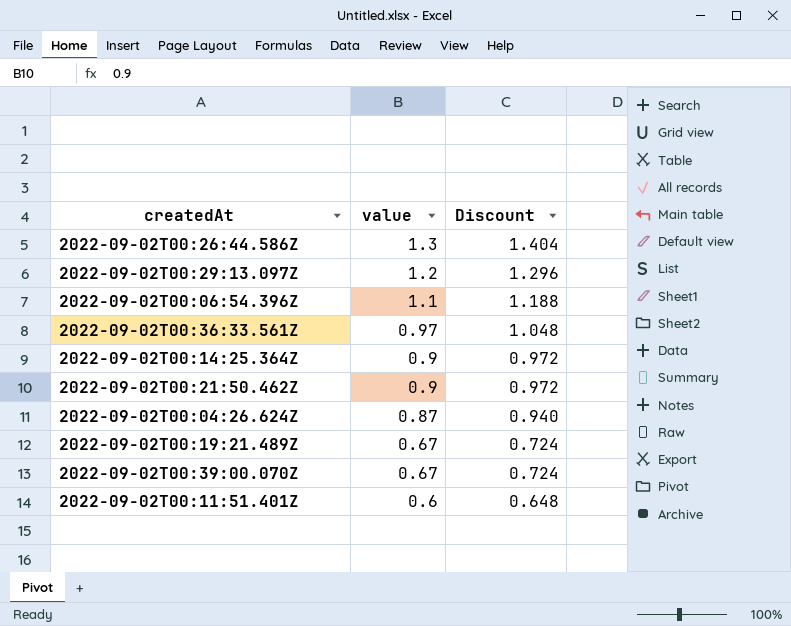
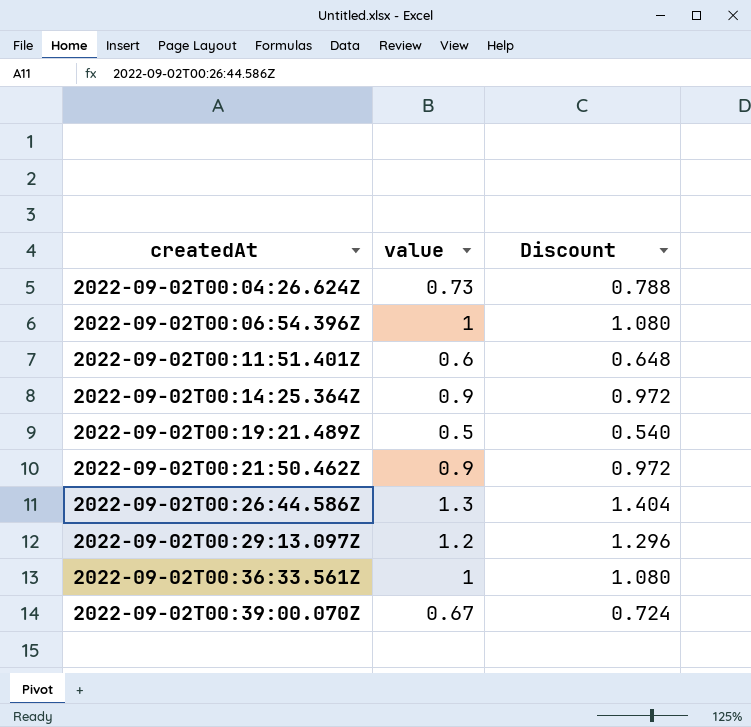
row order: value descending -> createdAt ascending
2022-09-02T00:04:26.624Z | value: 0.87 -> 0.73
2022-09-02T00:04:26.624Z | Discount: 0.940 -> 0.788
2022-09-02T00:06:54.396Z | value: 1.1 -> 1
2022-09-02T00:06:54.396Z | Discount: 1.188 -> 1.080
2022-09-02T00:19:21.489Z | value: 0.67 -> 0.5
2022-09-02T00:19:21.489Z | Discount: 0.724 -> 0.540
2022-09-02T00:36:33.561Z | value: 0.97 -> 1
2022-09-02T00:36:33.561Z | Discount: 1.048 -> 1.080

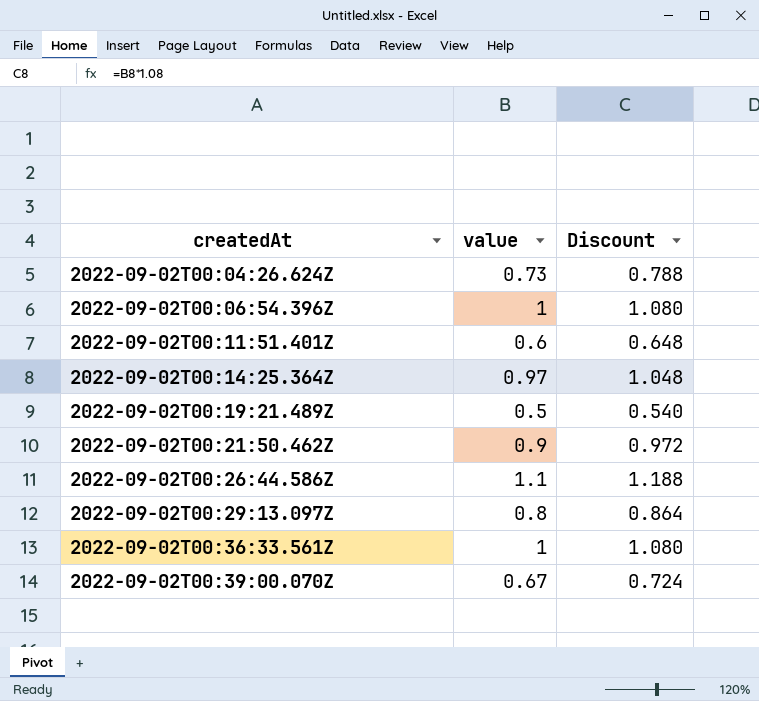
2022-09-02T00:14:25.364Z | value: 0.9 -> 0.97
2022-09-02T00:14:25.364Z | Discount: 0.972 -> 1.048
2022-09-02T00:26:44.586Z | value: 1.3 -> 1.1
2022-09-02T00:26:44.586Z | Discount: 1.404 -> 1.188
2022-09-02T00:29:13.097Z | value: 1.2 -> 0.8
2022-09-02T00:29:13.097Z | Discount: 1.296 -> 0.864

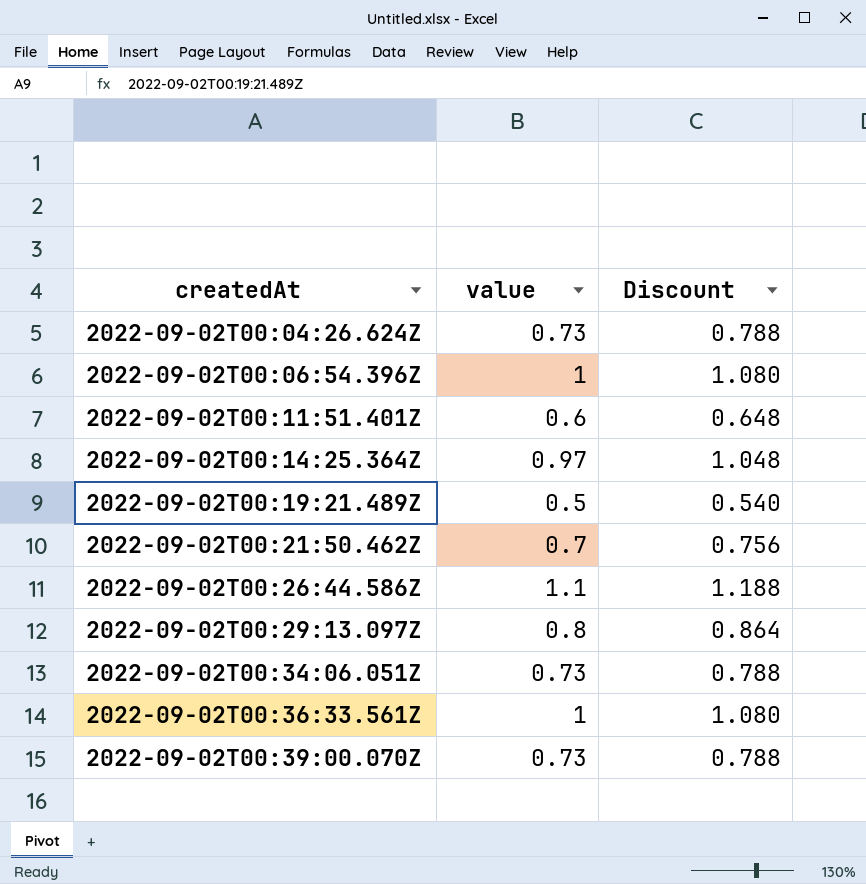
2022-09-02T00:21:50.462Z | value: 0.9 -> 0.7
2022-09-02T00:21:50.462Z | Discount: 0.972 -> 0.756
row 2022-09-02T00:34:06.051Z: none -> 0.73 | 0.788
2022-09-02T00:39:00.070Z | value: 0.67 -> 0.73
2022-09-02T00:39:00.070Z | Discount: 0.724 -> 0.788

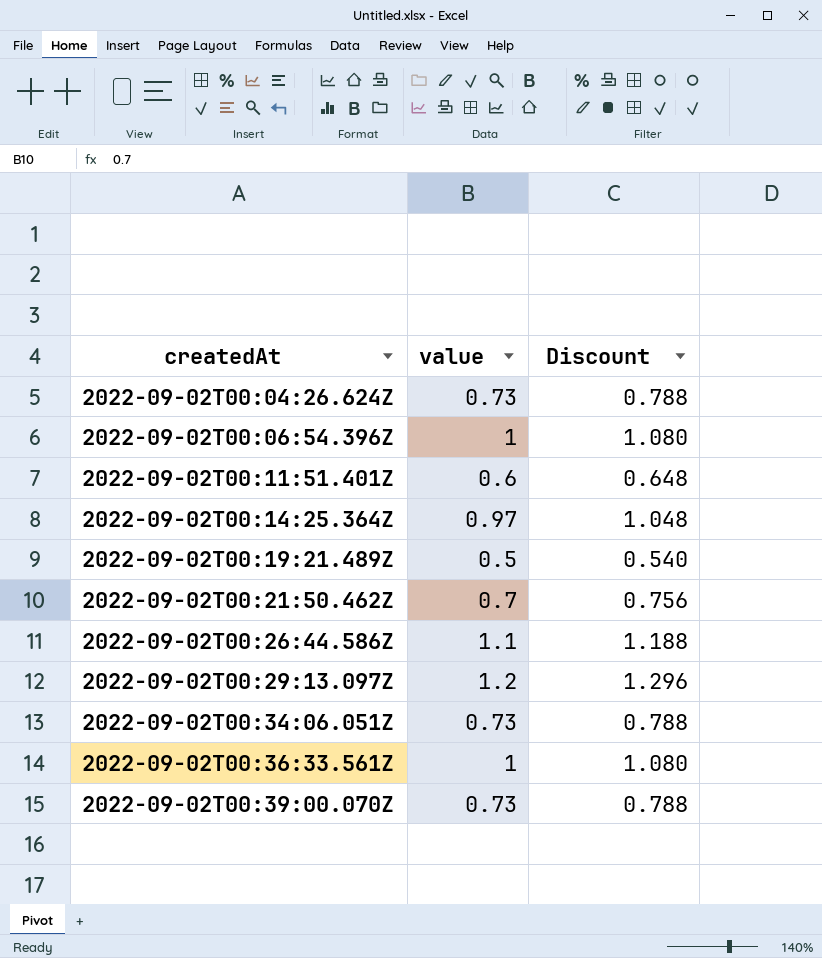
2022-09-02T00:29:13.097Z | value: 0.8 -> 1.2
2022-09-02T00:29:13.097Z | Discount: 0.864 -> 1.296

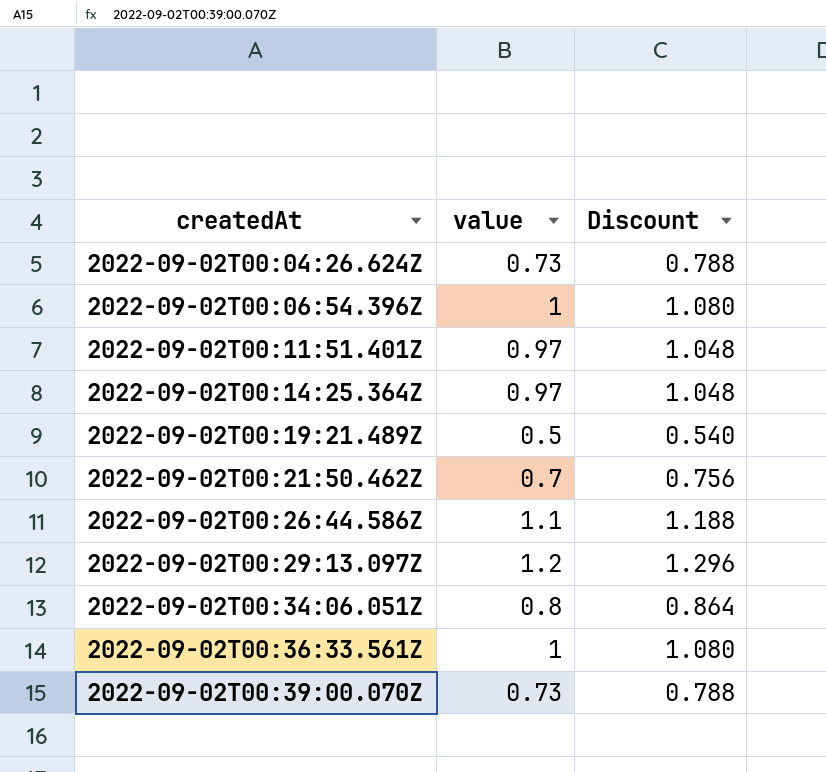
2022-09-02T00:11:51.401Z | value: 0.6 -> 0.97
2022-09-02T00:11:51.401Z | Discount: 0.648 -> 1.048
2022-09-02T00:34:06.051Z | value: 0.73 -> 0.8
2022-09-02T00:34:06.051Z | Discount: 0.788 -> 0.864

